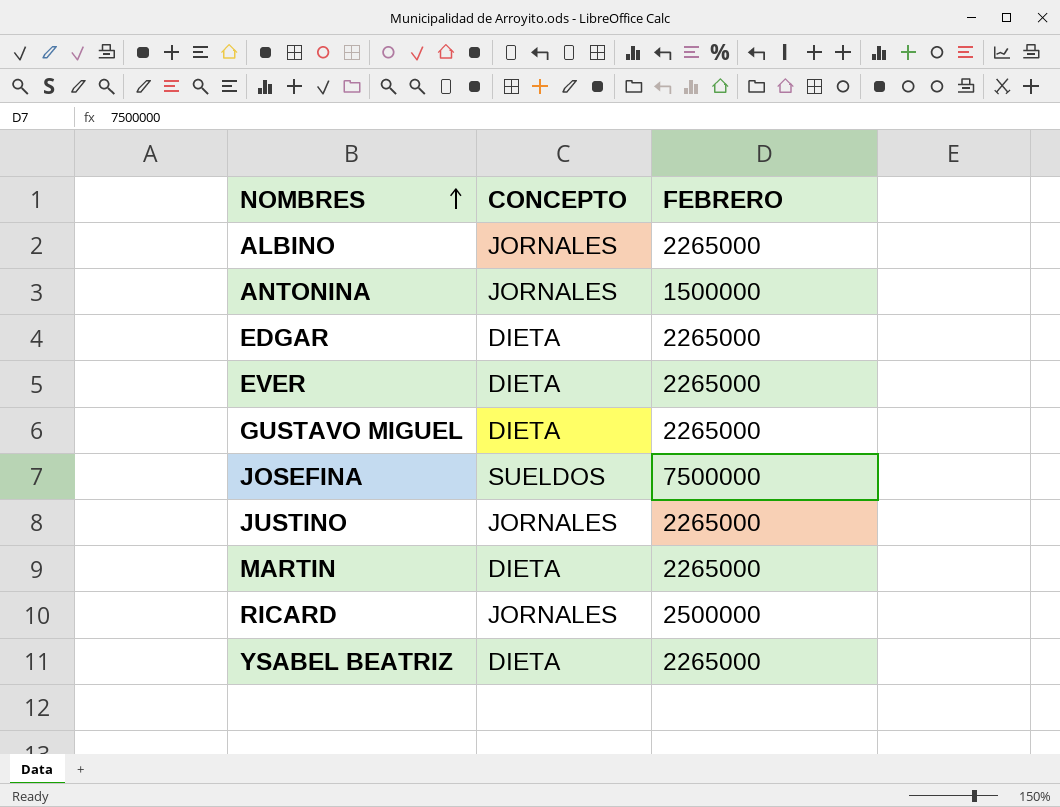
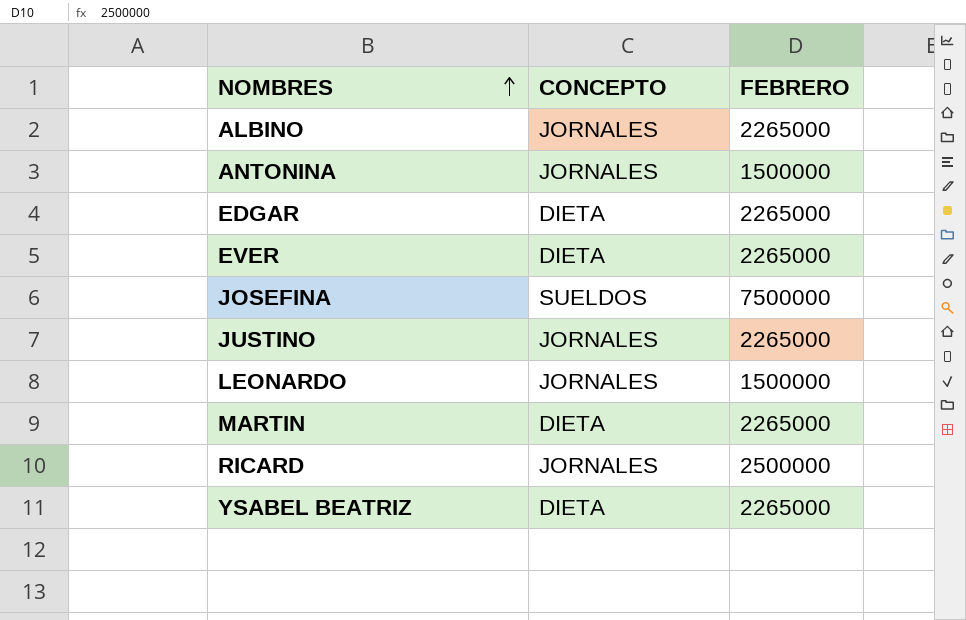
row GUSTAVO MIGUEL: DIETA | 2265000 -> none
row LEONARDO: none -> JORNALES | 1500000

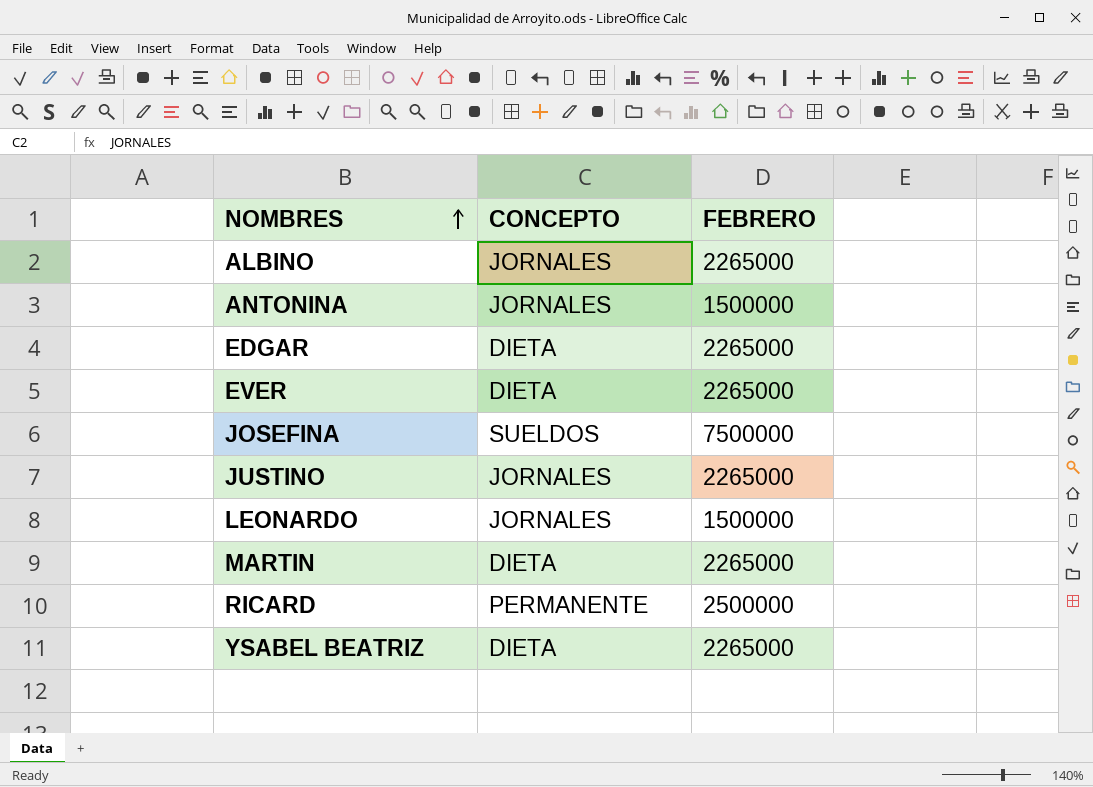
RICARD | CONCEPTO: JORNALES -> PERMANENTE

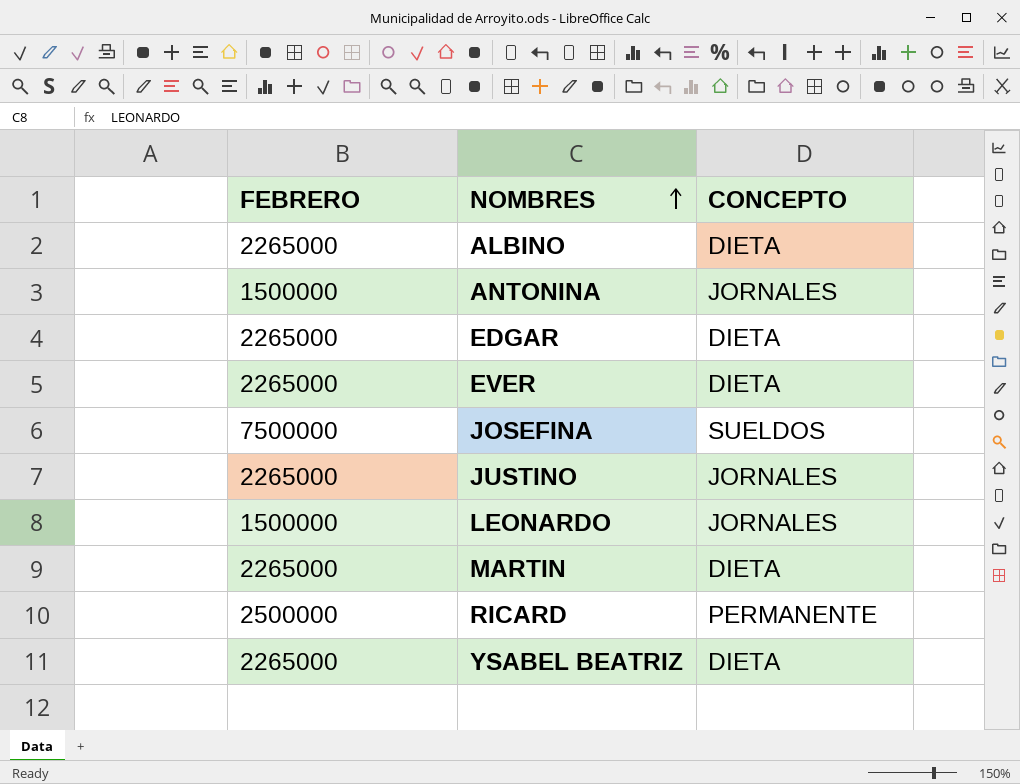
column FEBRERO | position: 3 -> 1
ALBINO | CONCEPTO: JORNALES -> DIETA

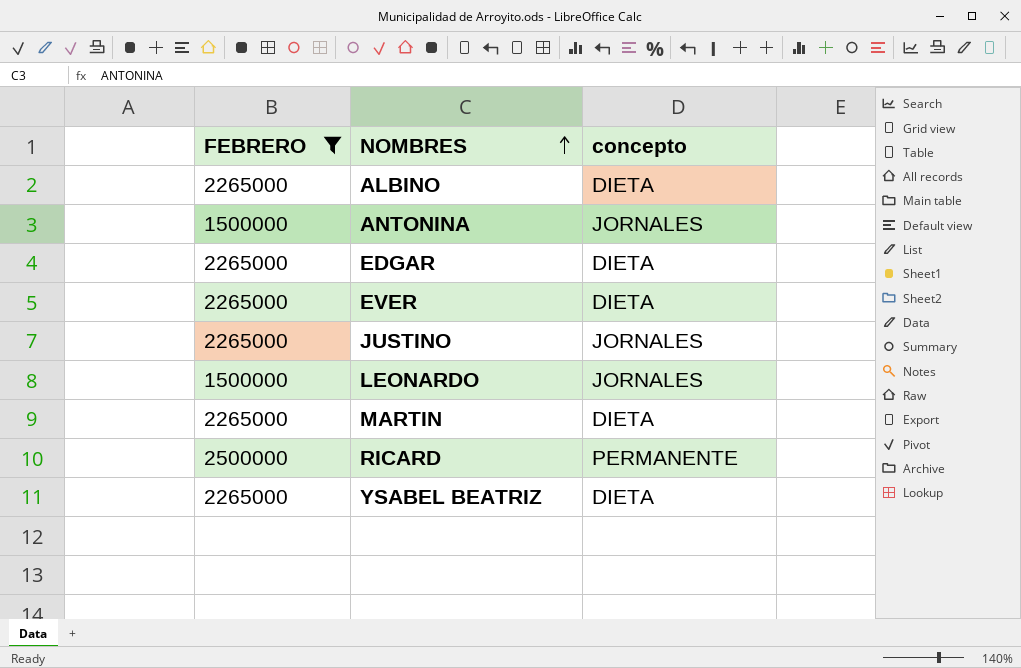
filter: none -> FEBRERO != 7500000
column name: CONCEPTO -> concepto

